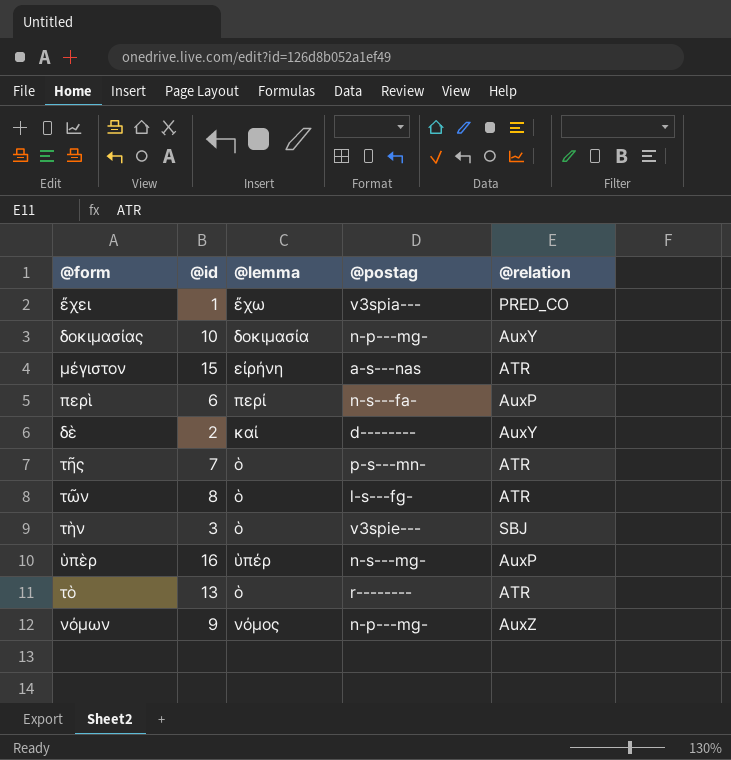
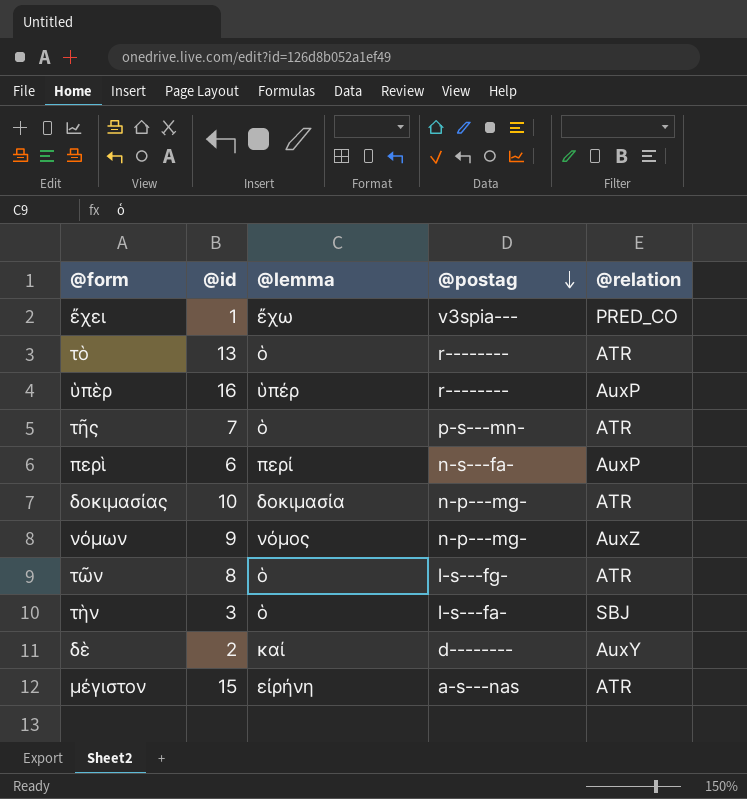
row order: none -> @postag descending
ὑπὲρ | @postag: n-s---mg- -> r--------
δοκιμασίας | @relation: AuxY -> ATR
τὴν | @postag: v3spie--- -> l-s---fa-

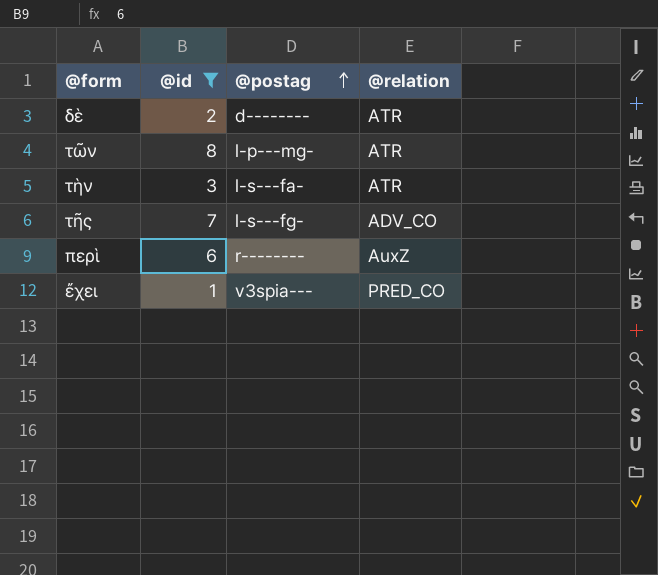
filter: none -> @id <= 8
row order: @postag descending -> @postag ascending
column @lemma | position: 3 -> none
δὲ | @relation: AuxY -> ATR
τῶν | @postag: l-s---fg- -> l-p---mg-
τὴν | @relation: SBJ -> ATR
τῆς | @postag: p-s---mn- -> l-s---fg-
τῆς | @relation: ATR -> ADV_CO
περὶ | @postag: n-s---fa- -> r--------
περὶ | @relation: AuxP -> AuxZ

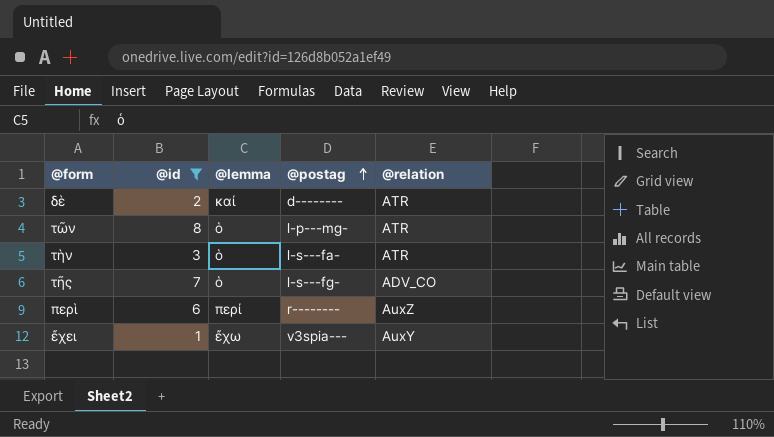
column @lemma | position: none -> 3
ἔχει | @relation: PRED_CO -> AuxY

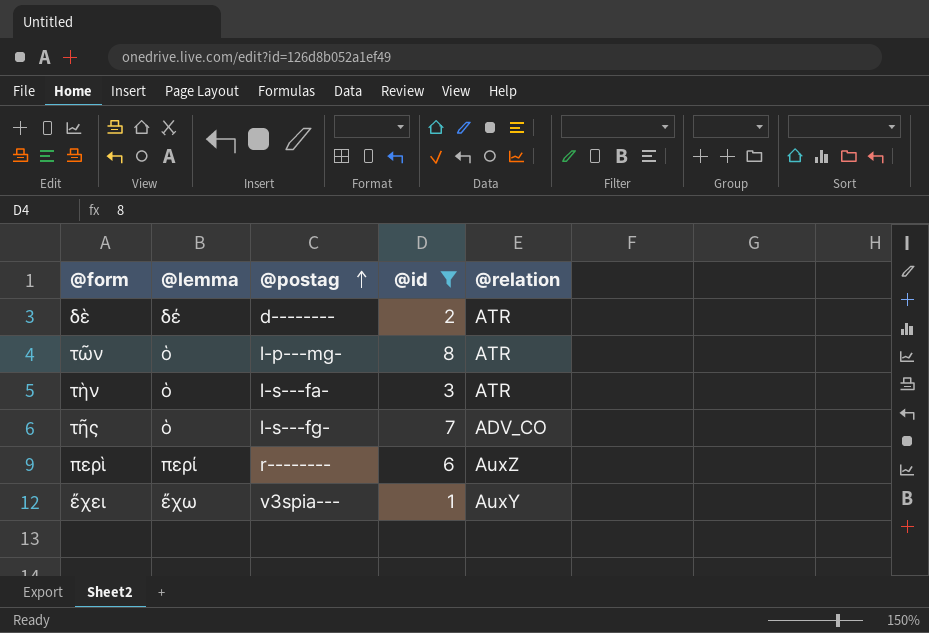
column @id | position: 2 -> 4
δὲ | @lemma: καί -> δέ

